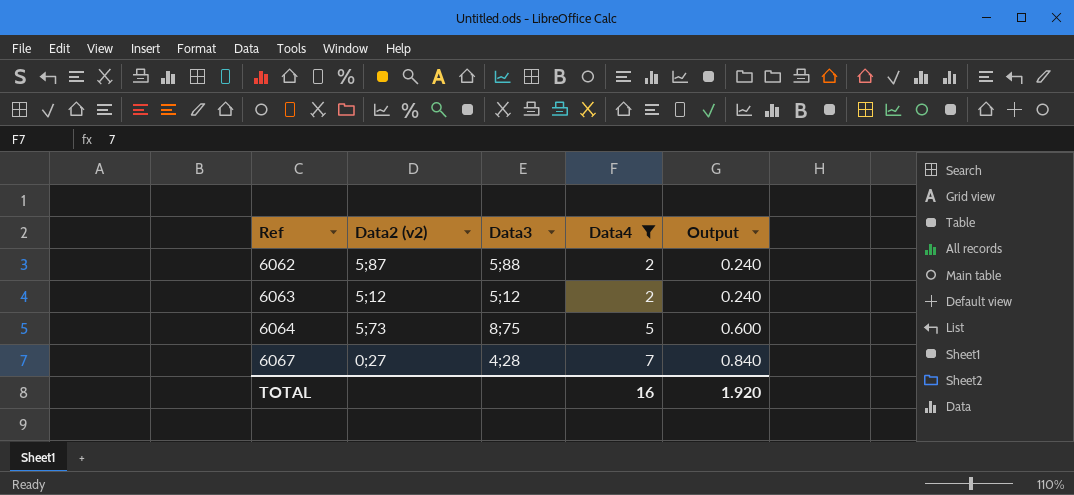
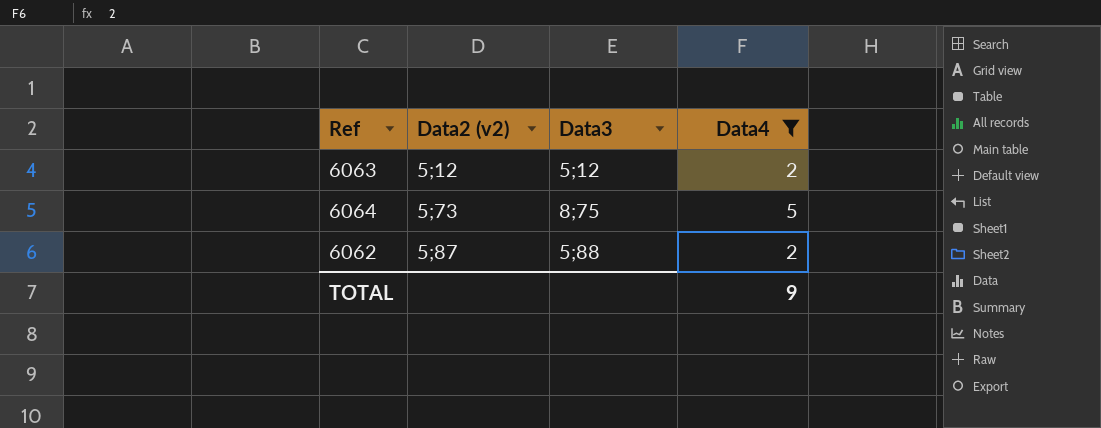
row order: Ref ascending -> Data2 (v2) ascending
column Output | formula: [Data4] * 0.12 -> none
row 6067: 0;27 | 4;28 | 7 | 0.840 -> none
TOTAL | Data4: 16 -> 9

